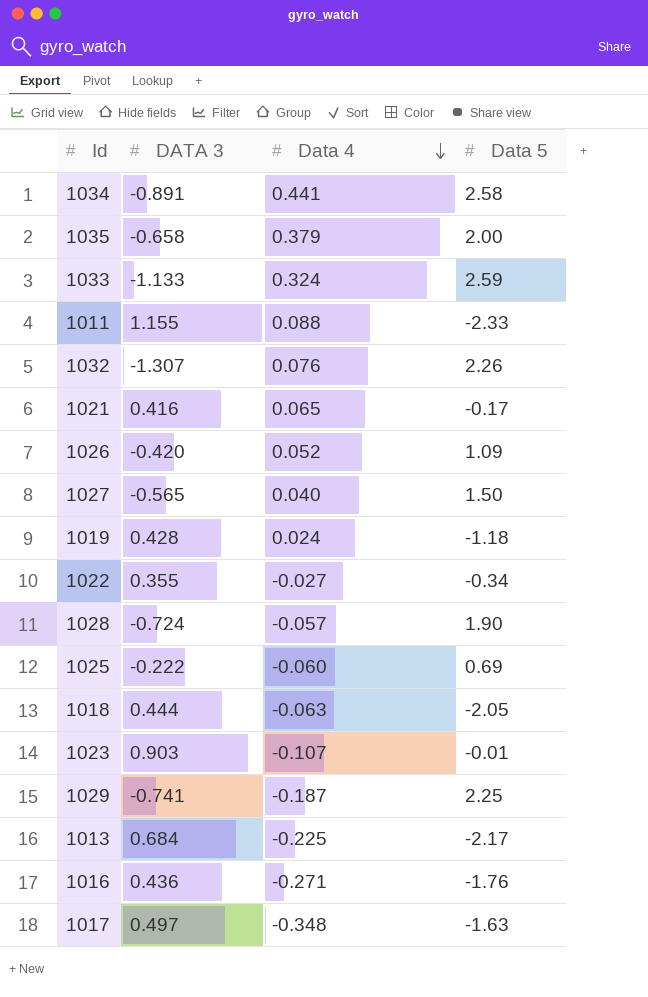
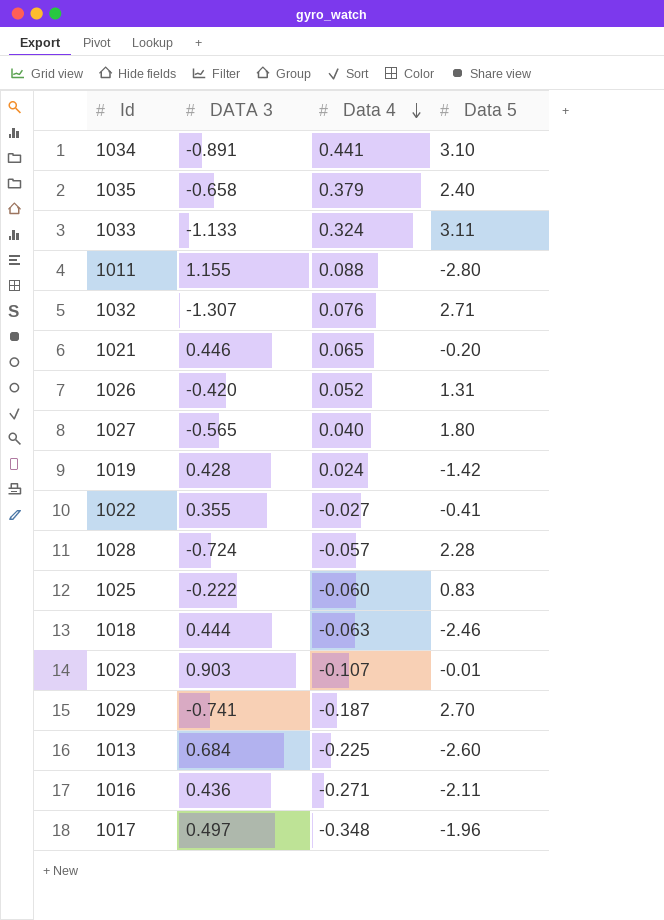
1034 | Data 5: 2.58 -> 3.10
1035 | Data 5: 2.00 -> 2.40
1033 | Data 5: 2.59 -> 3.11
1011 | Data 5: -2.33 -> -2.80
1032 | Data 5: 2.26 -> 2.71
1021 | DATA 3: 0.416 -> 0.446
1021 | Data 5: -0.17 -> -0.20
1026 | Data 5: 1.09 -> 1.31
1027 | Data 5: 1.50 -> 1.80
1019 | Data 5: -1.18 -> -1.42
1022 | Data 5: -0.34 -> -0.41
1028 | Data 5: 1.90 -> 2.28
1025 | Data 5: 0.69 -> 0.83
1018 | Data 5: -2.05 -> -2.46
1029 | Data 5: 2.25 -> 2.70
1013 | Data 5: -2.17 -> -2.60
1016 | Data 5: -1.76 -> -2.11
1017 | Data 5: -1.63 -> -1.96

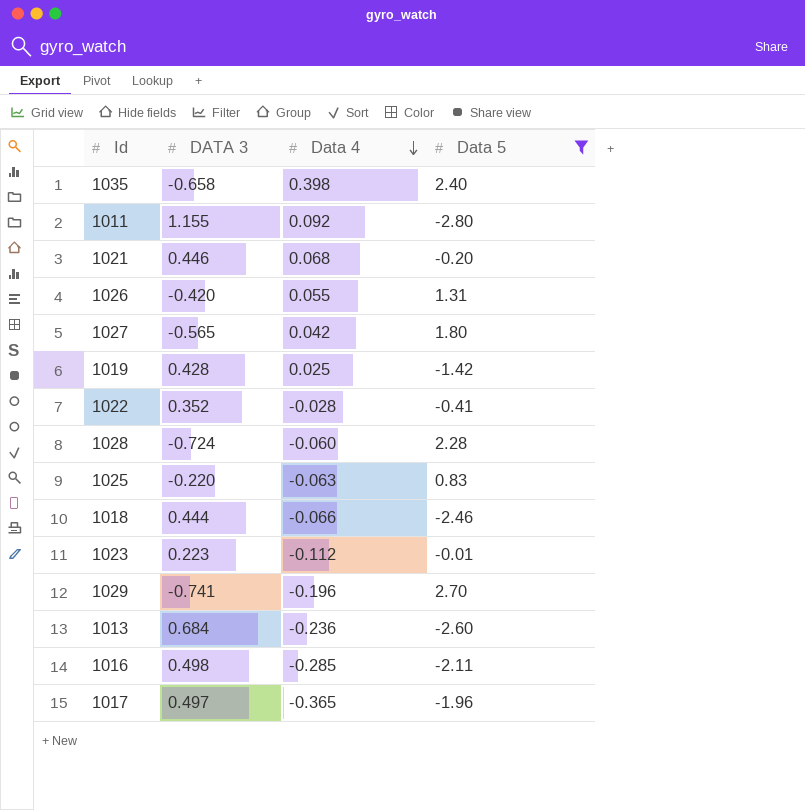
filter: none -> Data 5 <= 2.70
1035 | Data 4: 0.379 -> 0.398
1011 | Data 4: 0.088 -> 0.092
1021 | Data 4: 0.065 -> 0.068
1026 | Data 4: 0.052 -> 0.055
1027 | Data 4: 0.040 -> 0.042
1019 | Data 4: 0.024 -> 0.025
1022 | DATA 3: 0.355 -> 0.352
1022 | Data 4: -0.027 -> -0.028
1028 | Data 4: -0.057 -> -0.060
1025 | DATA 3: -0.222 -> -0.220
1025 | Data 4: -0.060 -> -0.063
1018 | Data 4: -0.063 -> -0.066
1023 | DATA 3: 0.903 -> 0.223
1023 | Data 4: -0.107 -> -0.112
1029 | Data 4: -0.187 -> -0.196
1013 | Data 4: -0.225 -> -0.236
1016 | DATA 3: 0.436 -> 0.498
1016 | Data 4: -0.271 -> -0.285
1017 | Data 4: -0.348 -> -0.365

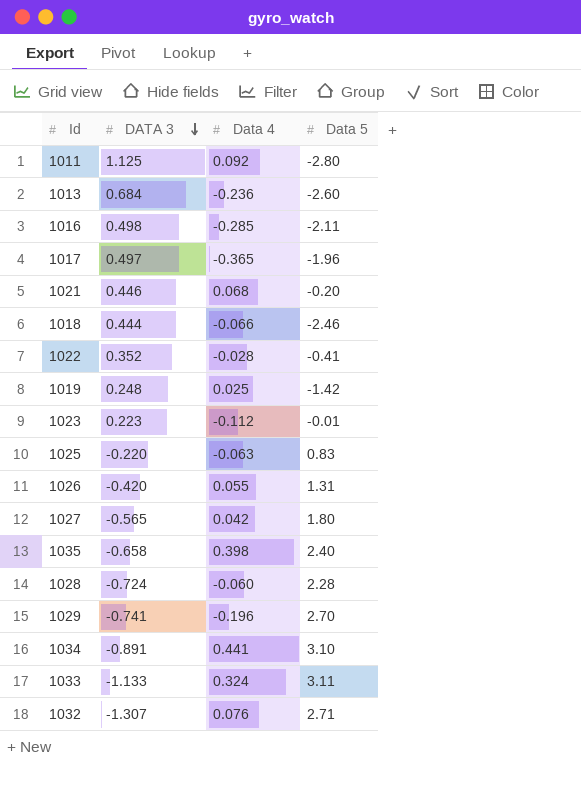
filter: Data 5 <= 2.70 -> none
row order: Data 4 descending -> DATA 3 descending
1011 | DATA 3: 1.155 -> 1.125
1019 | DATA 3: 0.428 -> 0.248

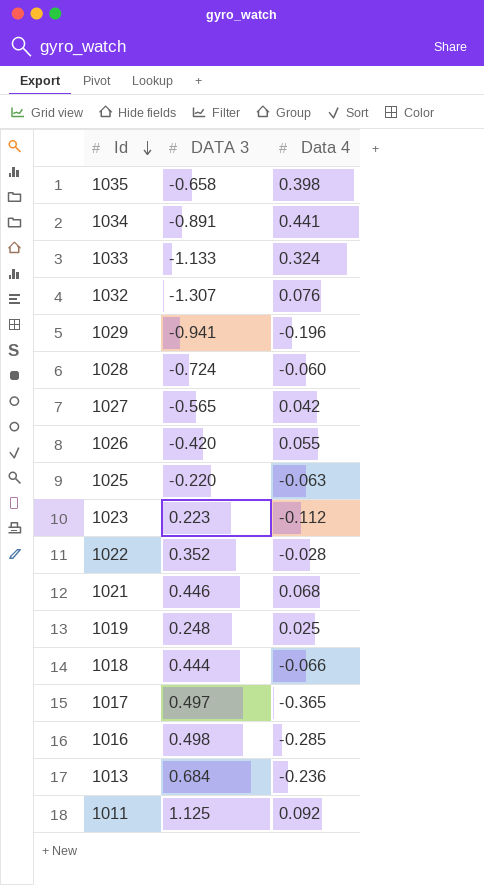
row order: DATA 3 descending -> Id descending
column Data 5 | position: 4 -> none
1029 | DATA 3: -0.741 -> -0.941

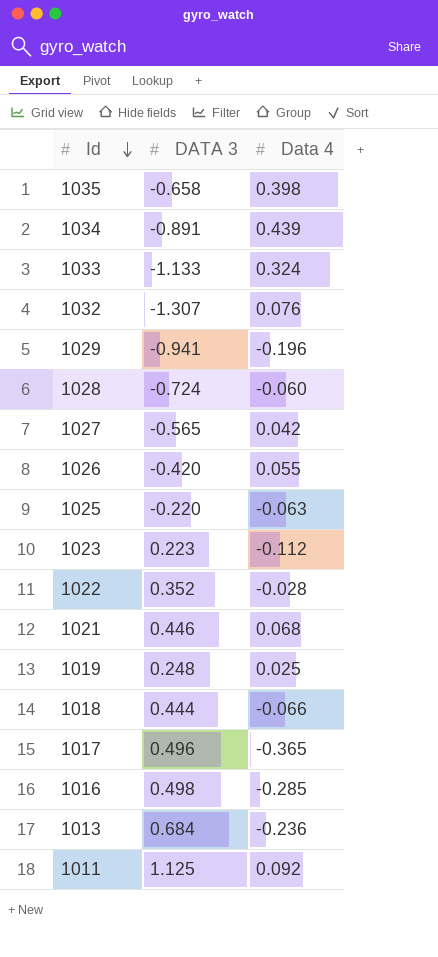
1034 | Data 4: 0.441 -> 0.439
1017 | DATA 3: 0.497 -> 0.496

